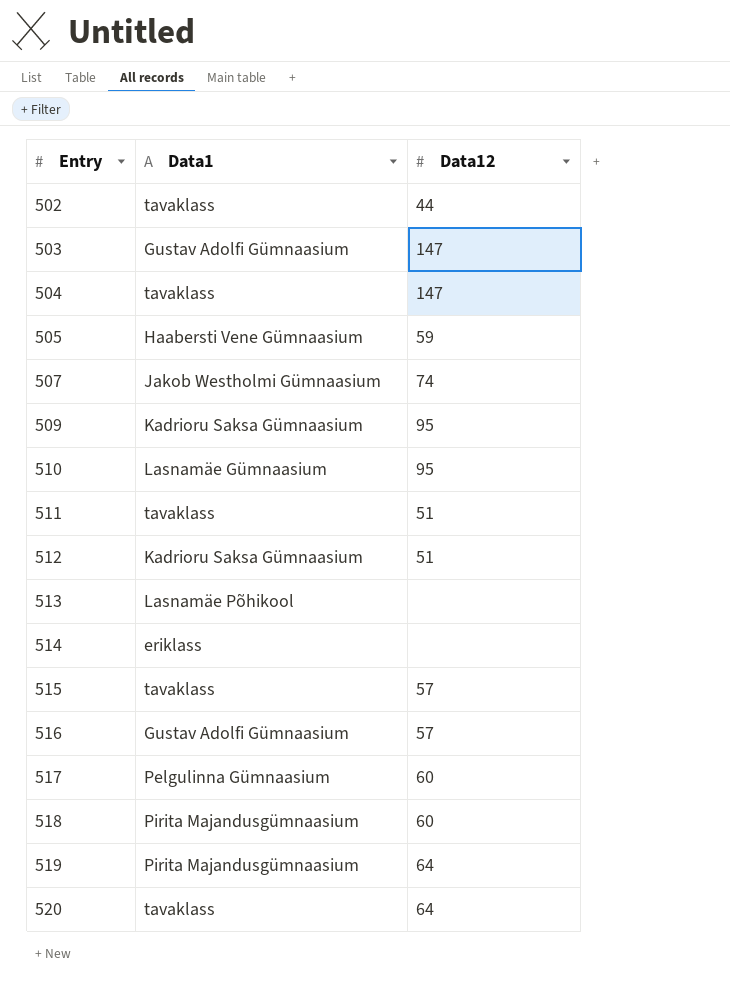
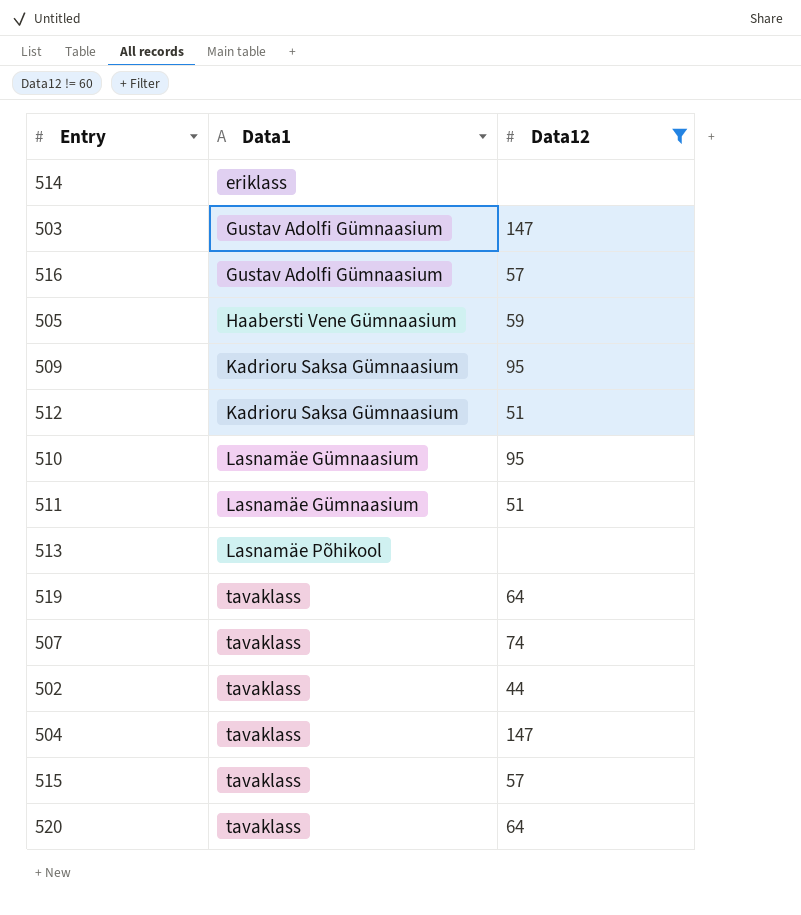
filter: none -> Data12 != 60
row order: Entry ascending -> Data1 ascending
511 | Data1: tavaklass -> Lasnamäe Gümnaasium
519 | Data1: Pirita Majandusgümnaasium -> tavaklass
507 | Data1: Jakob Westholmi Gümnaasium -> tavaklass

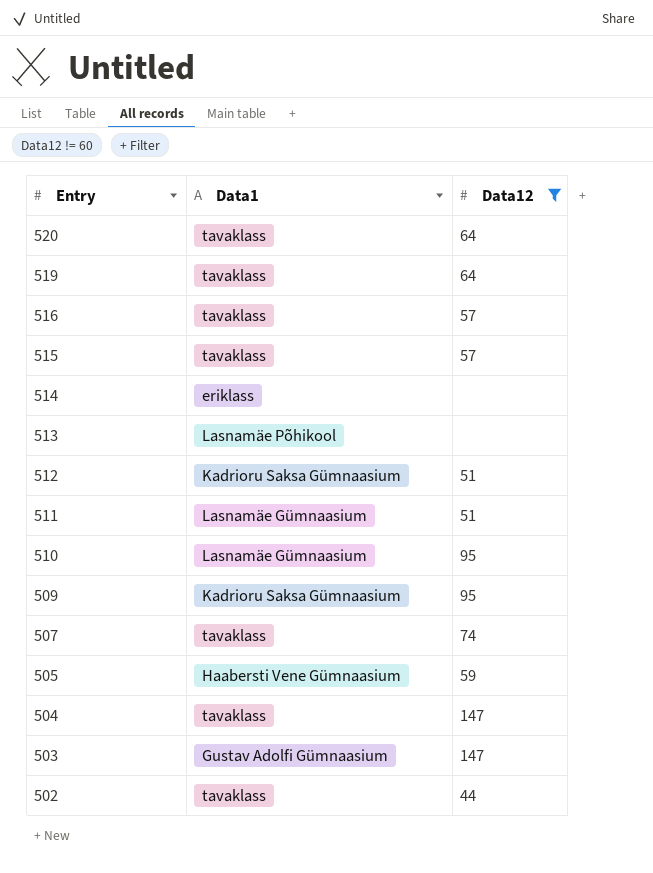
row order: Data1 ascending -> Entry descending
516 | Data1: Gustav Adolfi Gümnaasium -> tavaklass

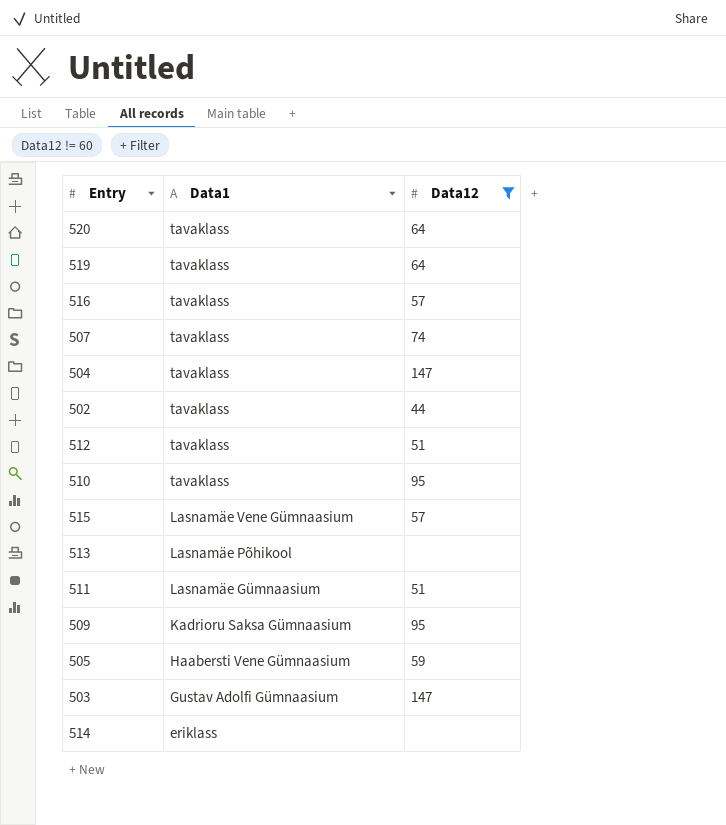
row order: Entry descending -> Data1 descending
512 | Data1: Kadrioru Saksa Gümnaasium -> tavaklass
510 | Data1: Lasnamäe Gümnaasium -> tavaklass
515 | Data1: tavaklass -> Lasnamäe Vene Gümnaasium

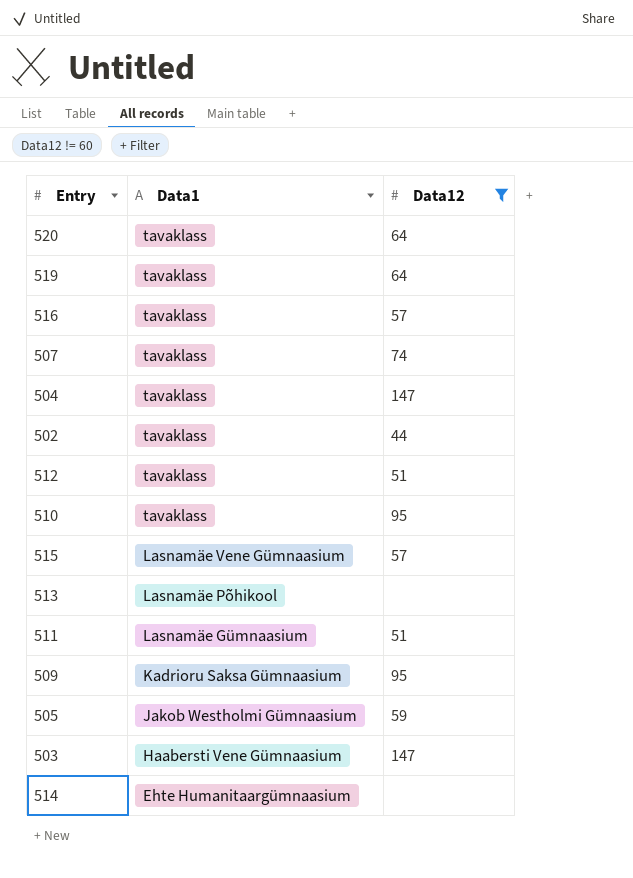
505 | Data1: Haabersti Vene Gümnaasium -> Jakob Westholmi Gümnaasium
503 | Data1: Gustav Adolfi Gümnaasium -> Haabersti Vene Gümnaasium
514 | Data1: eriklass -> Ehte Humanitaargümnaasium

